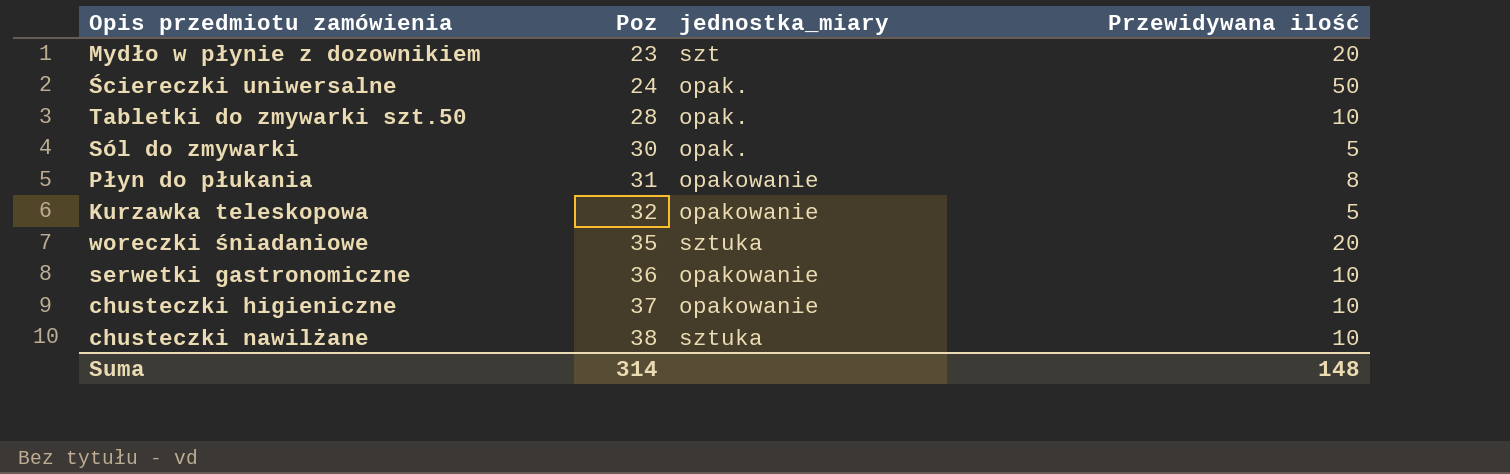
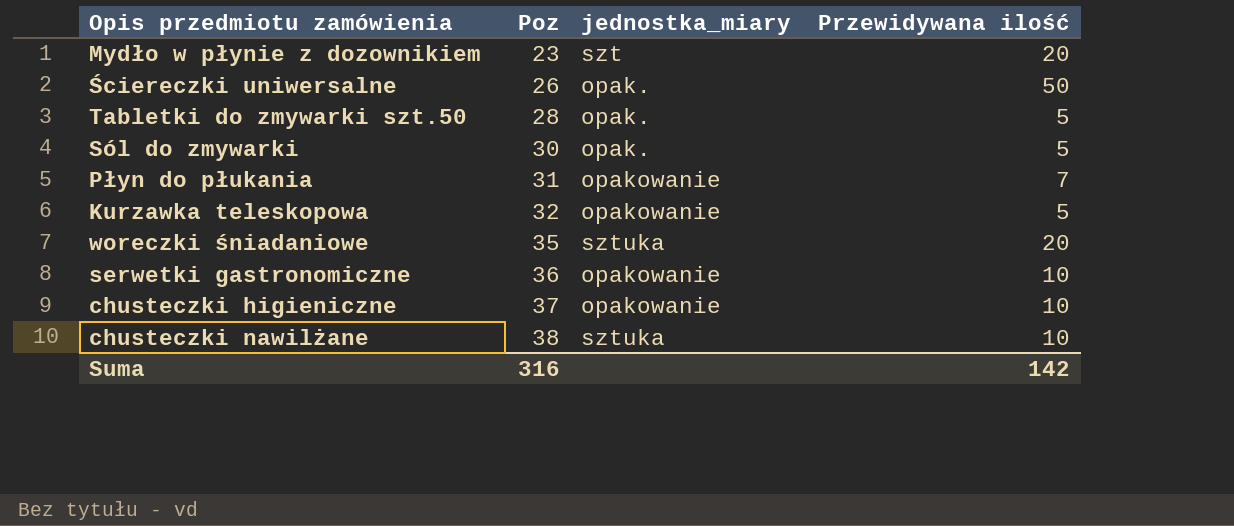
Ściereczki uniwersalne | Poz: 24 -> 26
Tabletki do zmywarki szt.50 | Przewidywana ilość: 10 -> 5
Płyn do płukania | Przewidywana ilość: 8 -> 7
Suma | Poz: 314 -> 316
Suma | Przewidywana ilość: 148 -> 142

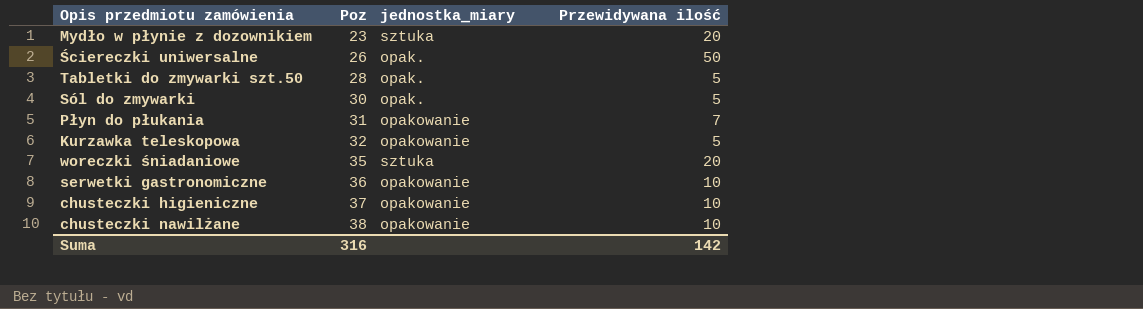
Mydło w płynie z dozownikiem | jednostka_miary: szt -> sztuka
chusteczki nawilżane | jednostka_miary: sztuka -> opakowanie

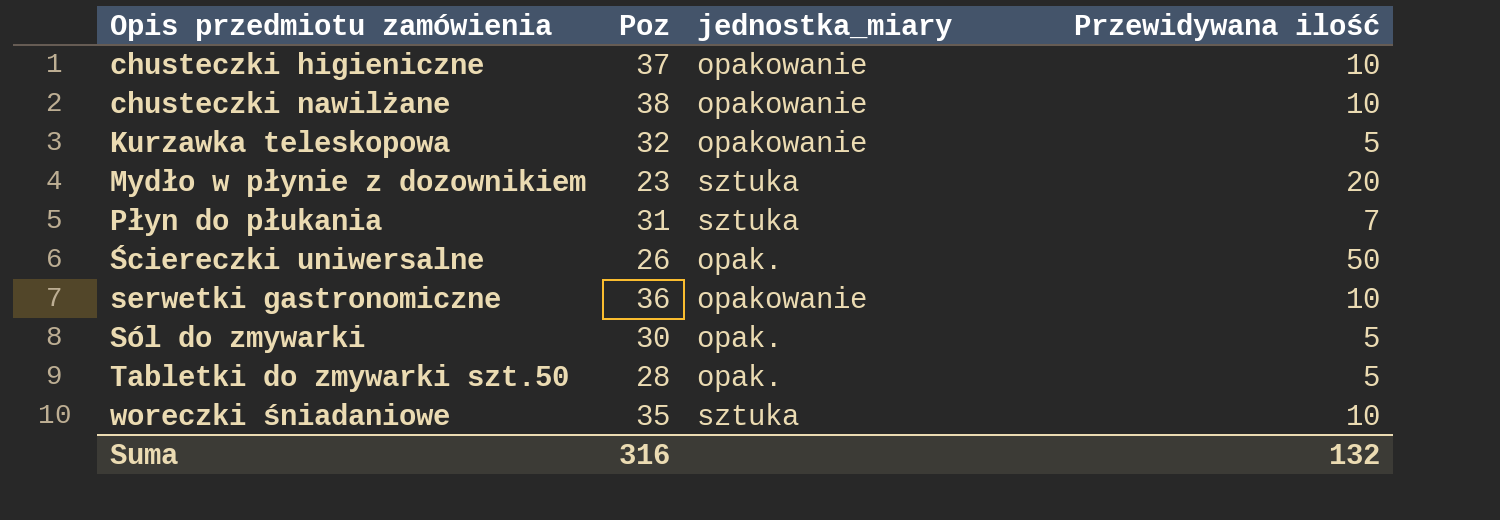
row order: Poz ascending -> Opis przedmiotu zamówienia ascending
Płyn do płukania | jednostka_miary: opakowanie -> sztuka
woreczki śniadaniowe | Przewidywana ilość: 20 -> 10
Suma | Przewidywana ilość: 142 -> 132

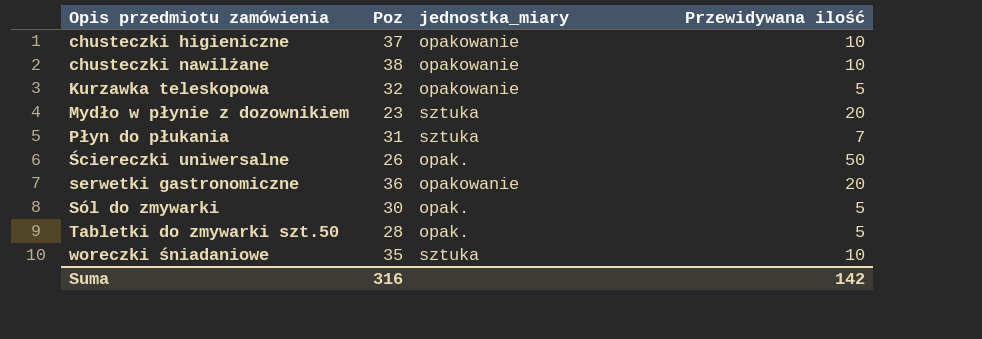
serwetki gastronomiczne | Przewidywana ilość: 10 -> 20
Suma | Przewidywana ilość: 132 -> 142

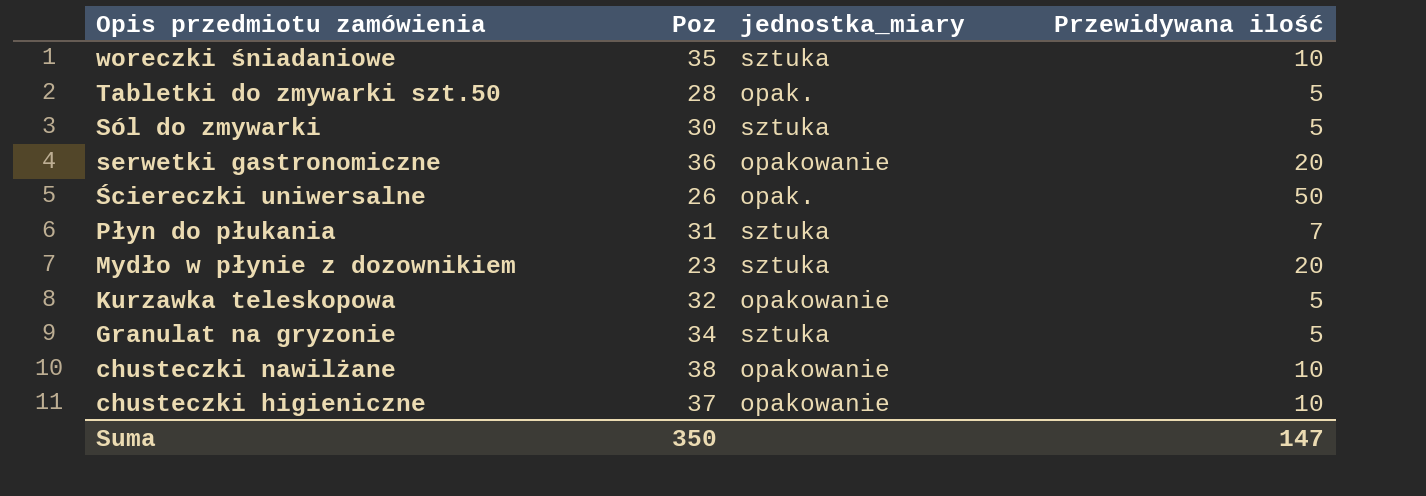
row order: Opis przedmiotu zamówienia ascending -> Opis przedmiotu zamówienia descending
Sól do zmywarki | jednostka_miary: opak. -> sztuka
row Granulat na gryzonie: none -> 34 | sztuka | 5
Suma | Poz: 316 -> 350
Suma | Przewidywana ilość: 142 -> 147

